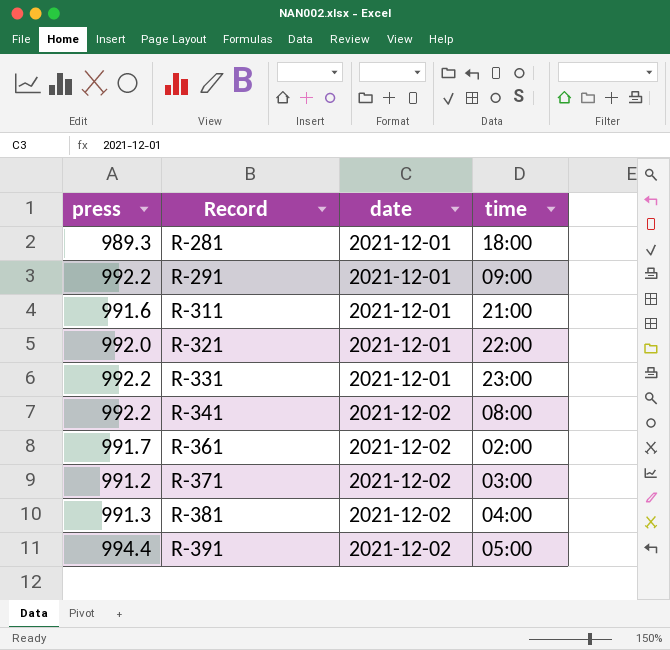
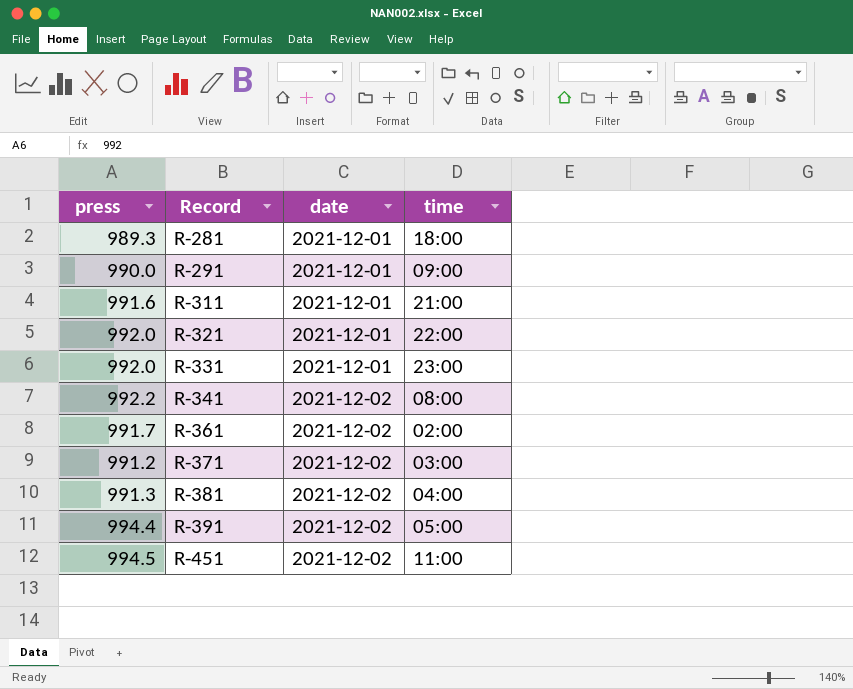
R-291 | press: 992.2 -> 990.0
R-331 | press: 992.2 -> 992.0
row R-451: none -> 994.5 | 2021-12-02 | 11:00

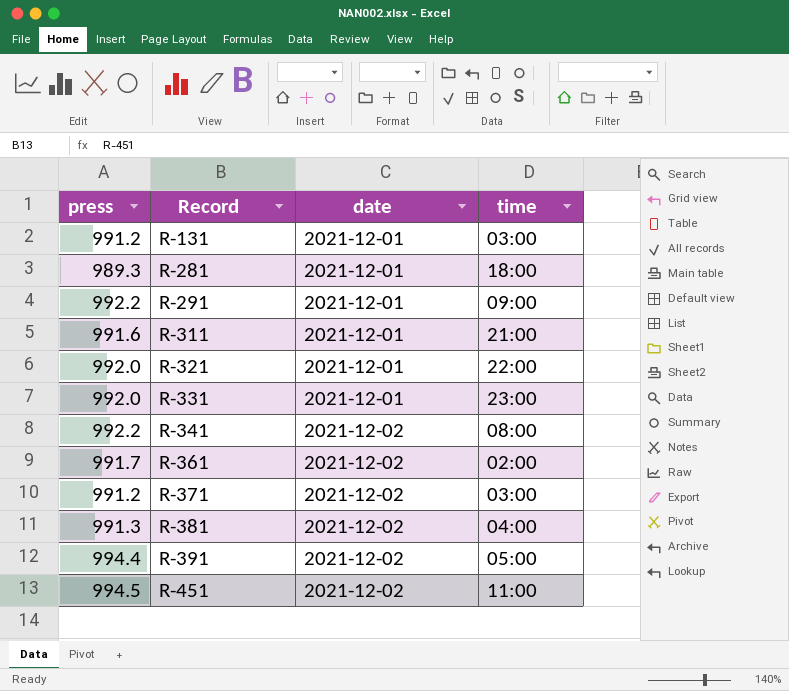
row R-131: none -> 991.2 | 2021-12-01 | 03:00
R-291 | press: 990.0 -> 992.2

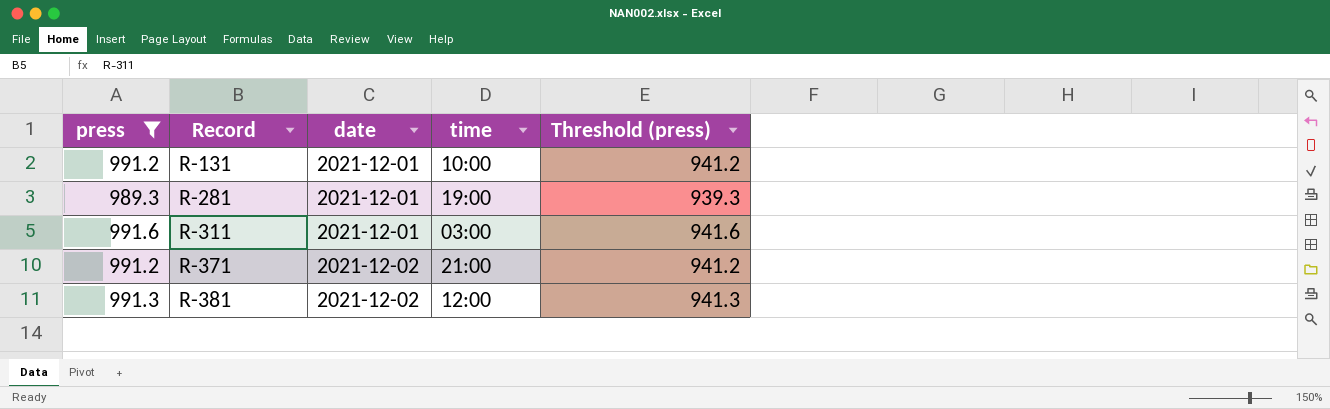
filter: none -> press <= 991.6
column Threshold (press) | formula: none -> [press] - 50
R-131 | time: 03:00 -> 10:00
R-281 | time: 18:00 -> 19:00
R-311 | time: 21:00 -> 03:00
R-371 | time: 03:00 -> 21:00
R-381 | time: 04:00 -> 12:00

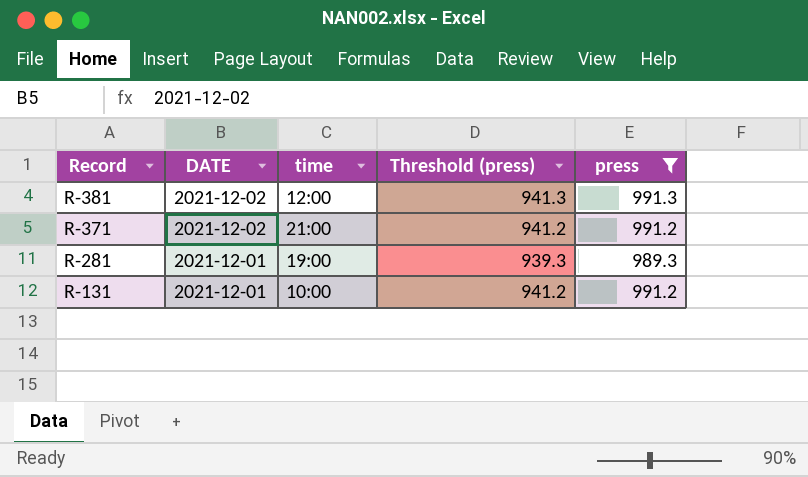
row order: Record ascending -> Record descending
column name: date -> DATE
column press | position: 1 -> 5
row R-311: 991.6 | 2021-12-01 | 03:00 | 941.6 -> none

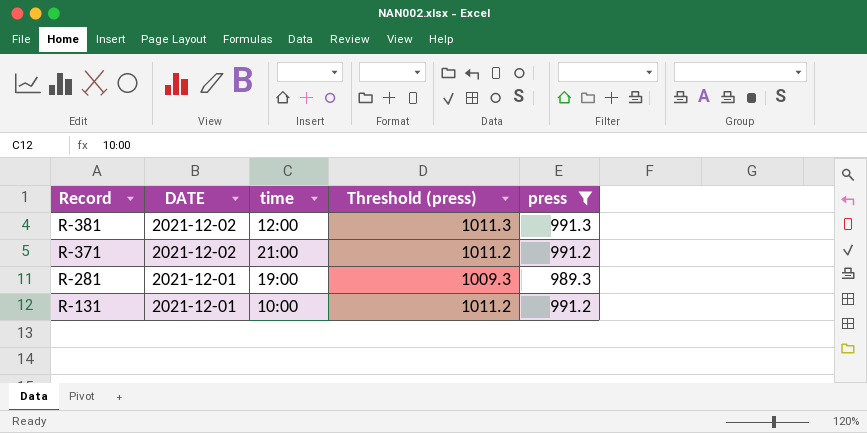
column Threshold (press) | formula: [press] - 50 -> [press] + 20

